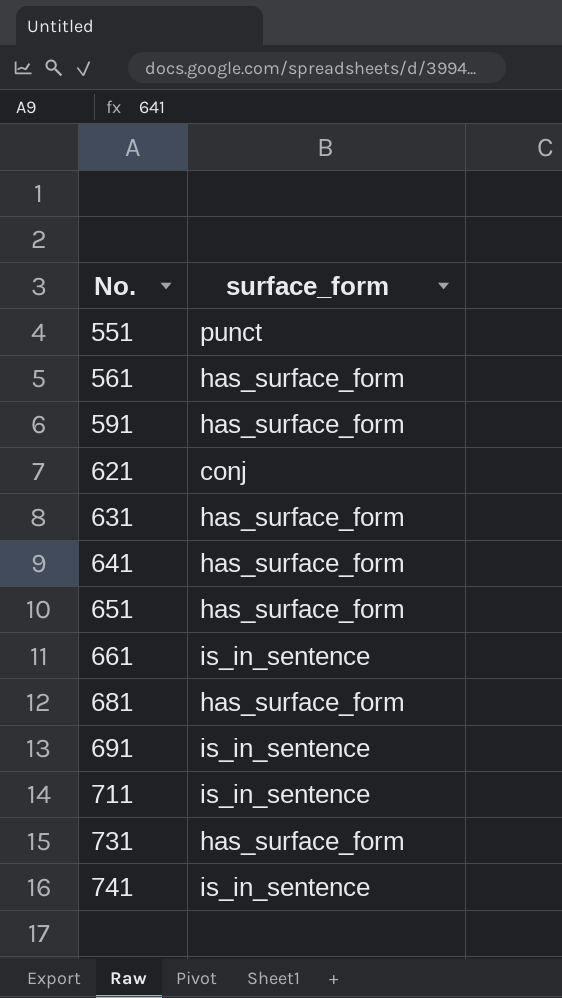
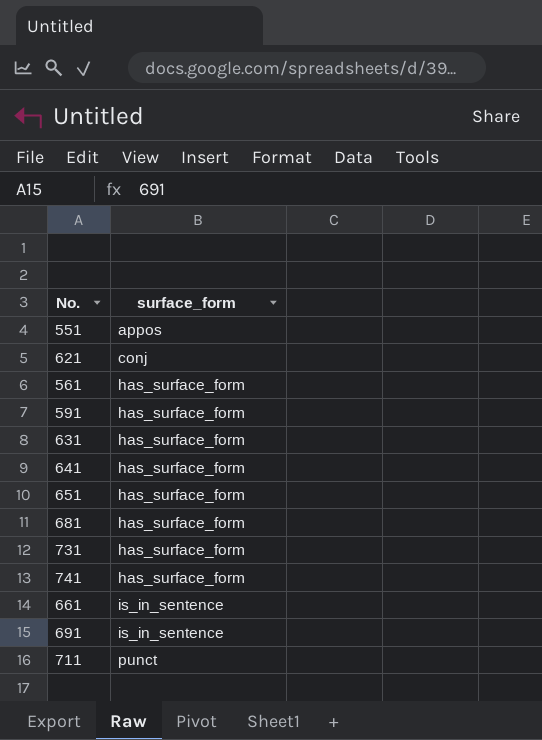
row order: No. ascending -> surface_form ascending
551 | surface_form: punct -> appos
741 | surface_form: is_in_sentence -> has_surface_form
711 | surface_form: is_in_sentence -> punct

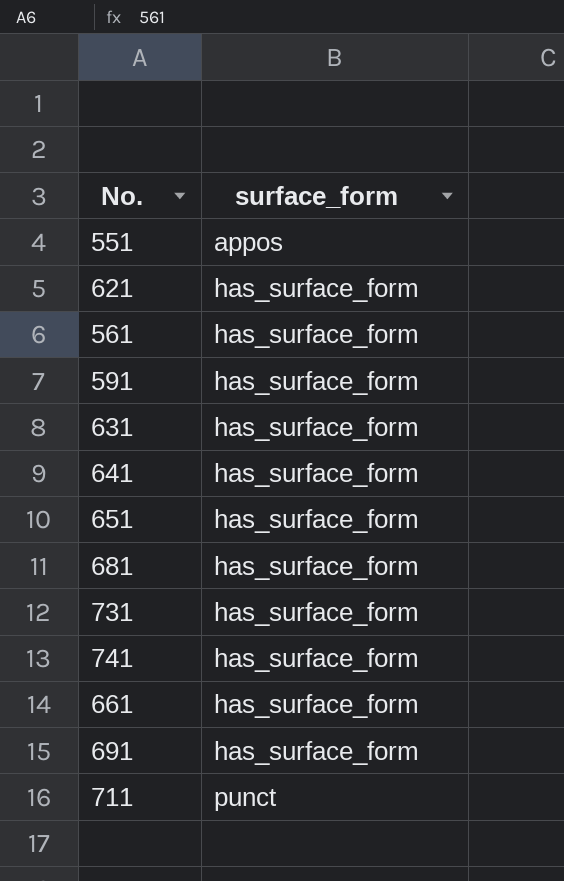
621 | surface_form: conj -> has_surface_form
661 | surface_form: is_in_sentence -> has_surface_form
691 | surface_form: is_in_sentence -> has_surface_form

